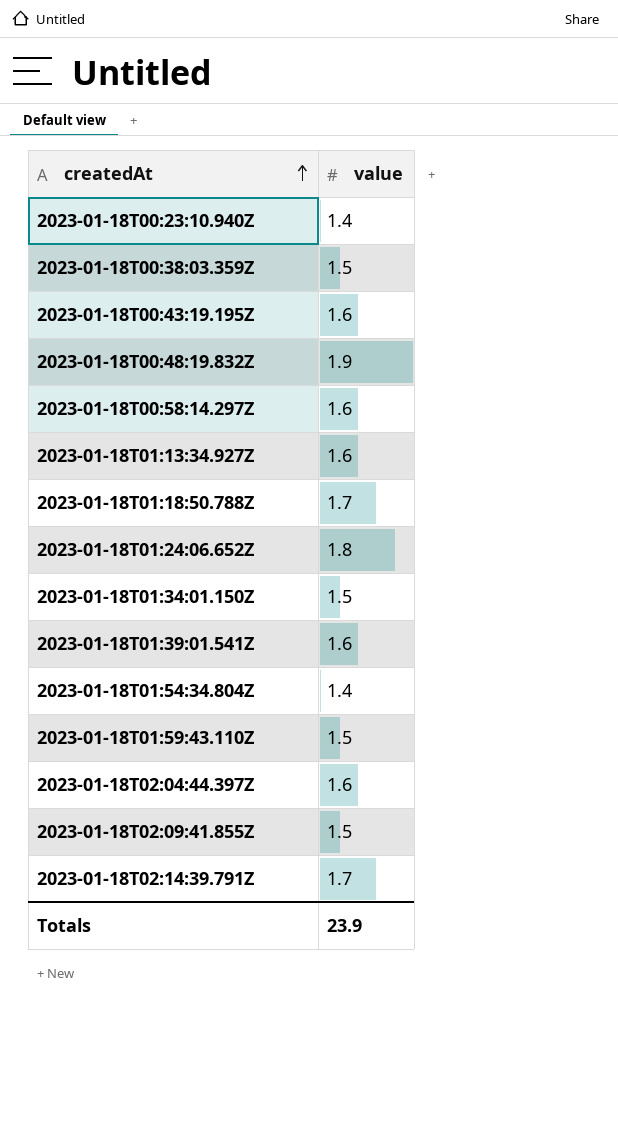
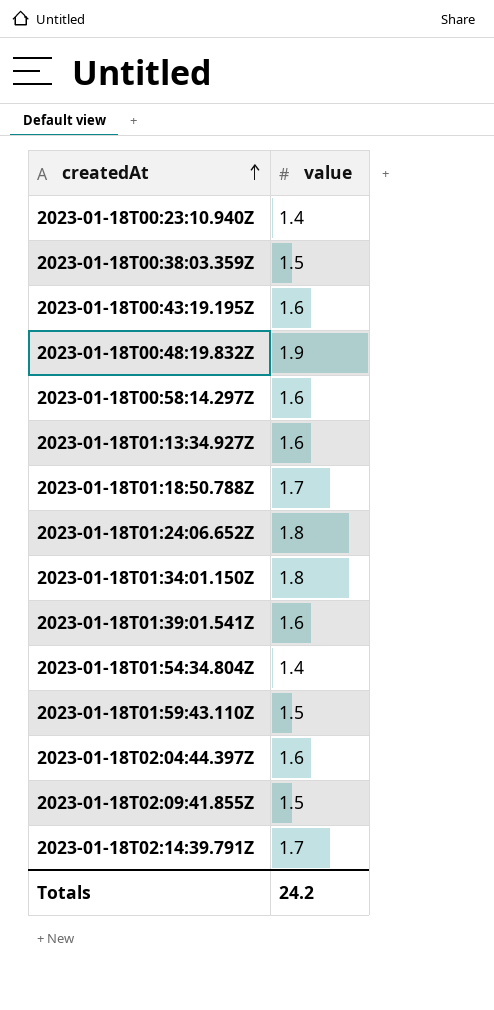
2023-01-18T01:34:01.150Z | value: 1.5 -> 1.8
Totals | value: 23.9 -> 24.2

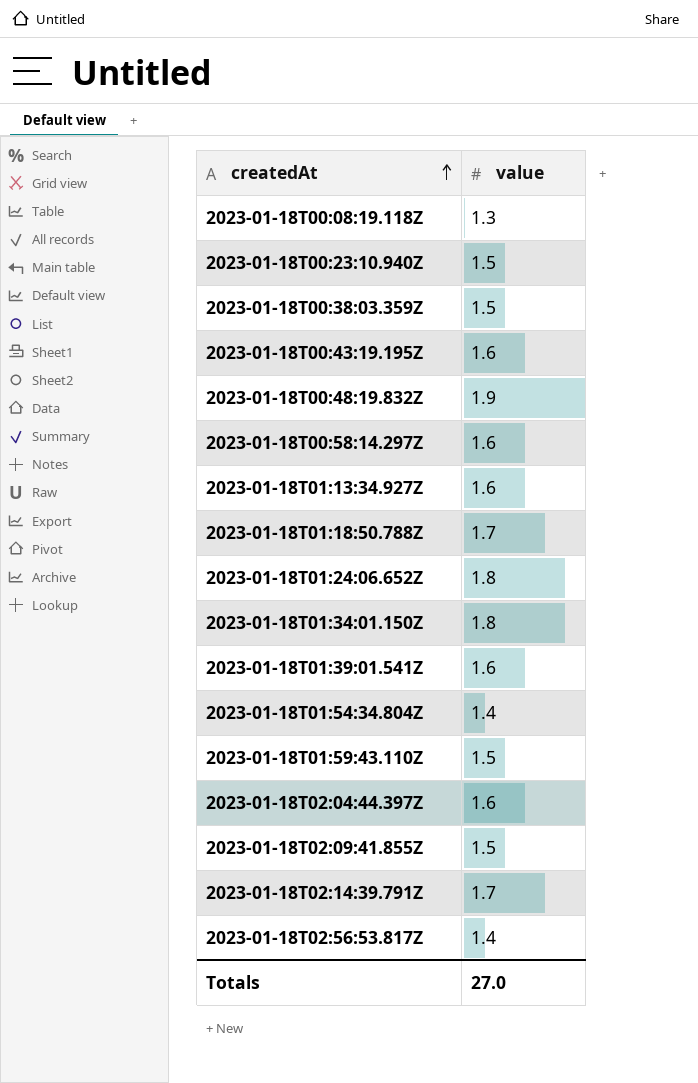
row 2023-01-18T00:08:19.118Z: none -> 1.3
2023-01-18T00:23:10.940Z | value: 1.4 -> 1.5
row 2023-01-18T02:56:53.817Z: none -> 1.4
Totals | value: 24.2 -> 27.0

